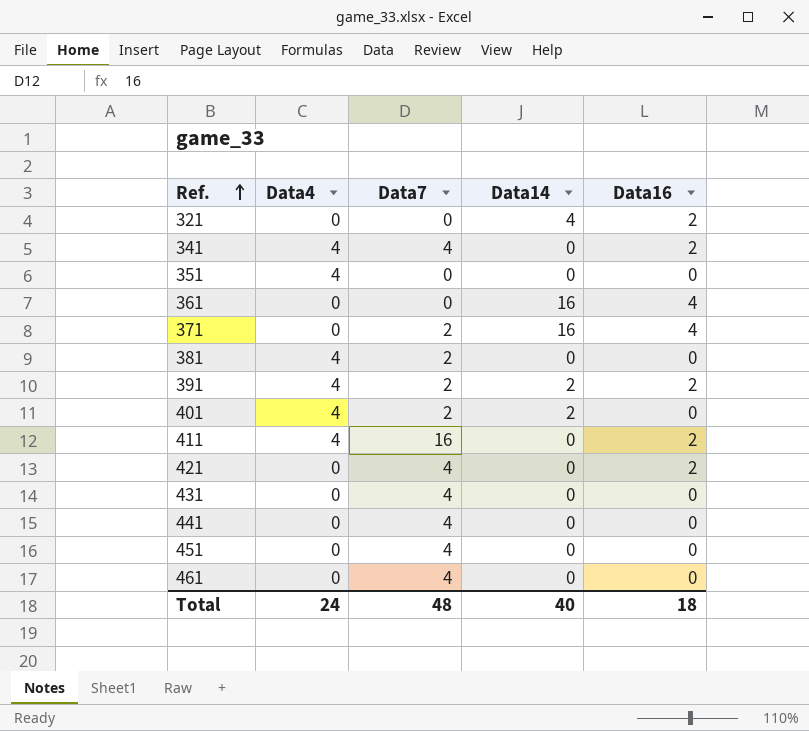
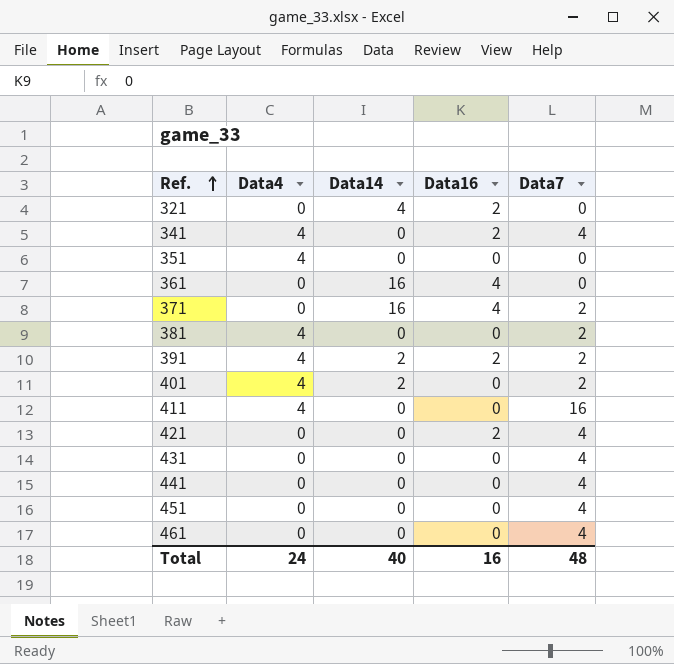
column Data7 | position: 3 -> 5
411 | Data16: 2 -> 0
Total | Data16: 18 -> 16

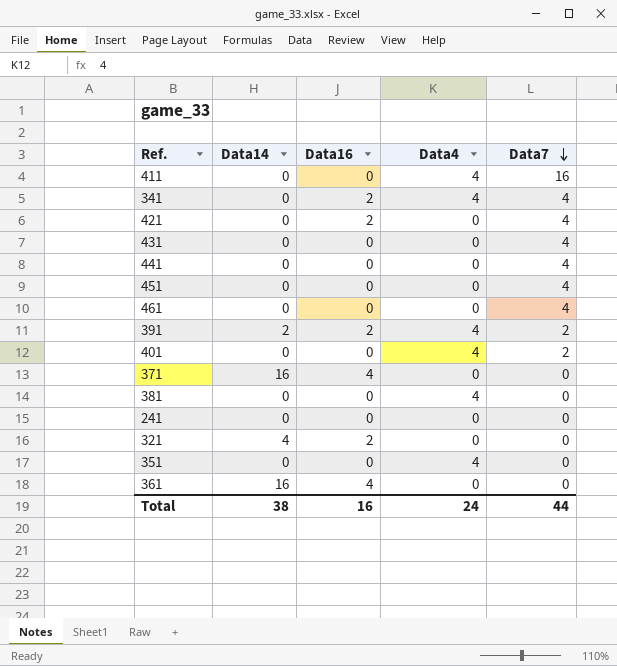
row order: Ref. ascending -> Data7 descending
column Data4 | position: 2 -> 4
401 | Data14: 2 -> 0
371 | Data7: 2 -> 0
381 | Data7: 2 -> 0
row 241: none -> 0 | 0 | 0 | 0
Total | Data14: 40 -> 38
Total | Data7: 48 -> 44

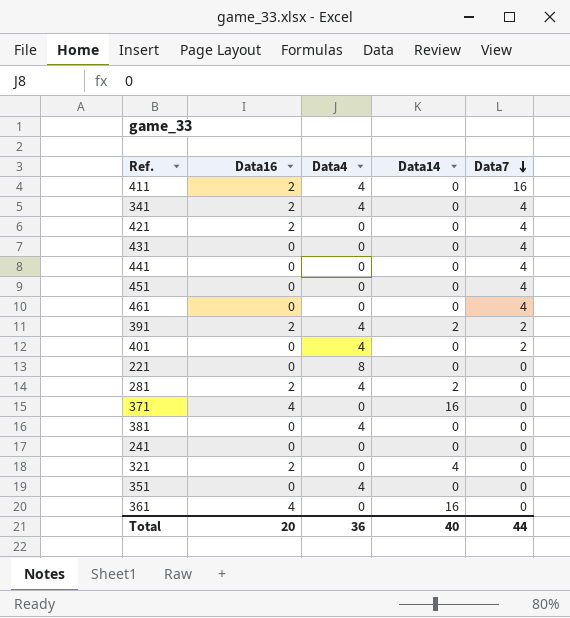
column Data14 | position: 2 -> 4
411 | Data16: 0 -> 2
row 221: none -> 0 | 8 | 0 | 0
row 281: none -> 2 | 4 | 2 | 0
Total | Data16: 16 -> 20
Total | Data4: 24 -> 36
Total | Data14: 38 -> 40

